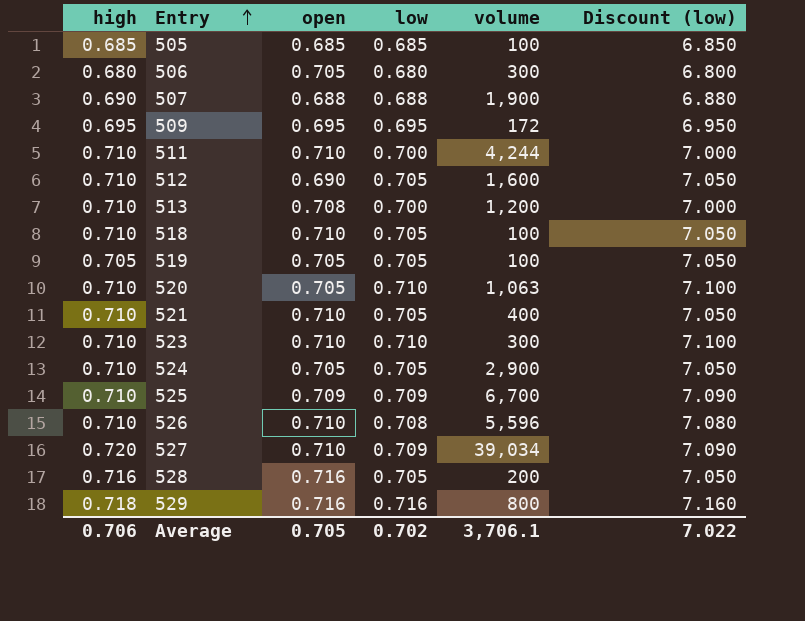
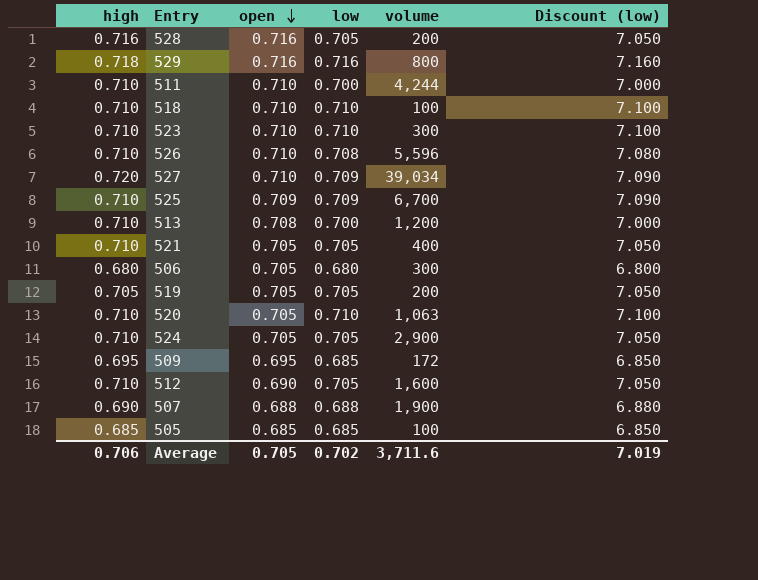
row order: Entry ascending -> open descending
518 | low: 0.705 -> 0.710
518 | Discount (low): 7.050 -> 7.100
521 | open: 0.710 -> 0.705
519 | volume: 100 -> 200
509 | low: 0.695 -> 0.685
509 | Discount (low): 6.950 -> 6.850
Average | volume: 3,706.1 -> 3,711.6
Average | Discount (low): 7.022 -> 7.019

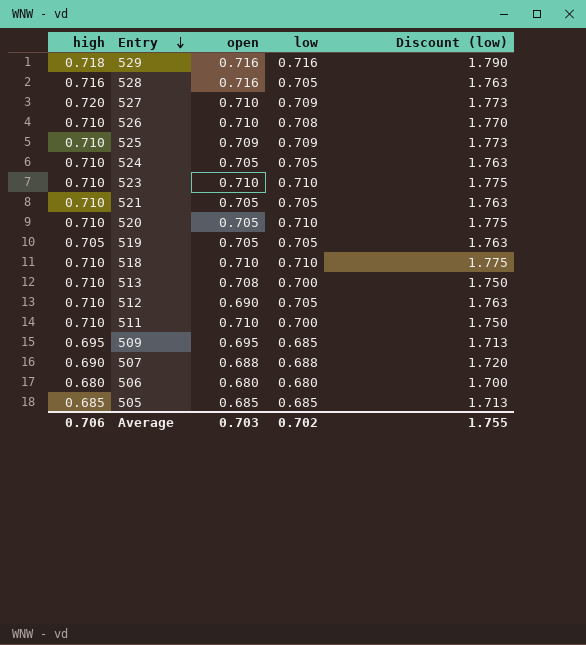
row order: open descending -> Entry descending
column volume | position: 5 -> none
column Discount (low) | formula: [low] * 10 -> [low] * 2.5
506 | open: 0.705 -> 0.680
Average | open: 0.705 -> 0.703
Average | Discount (low): 7.019 -> 1.755

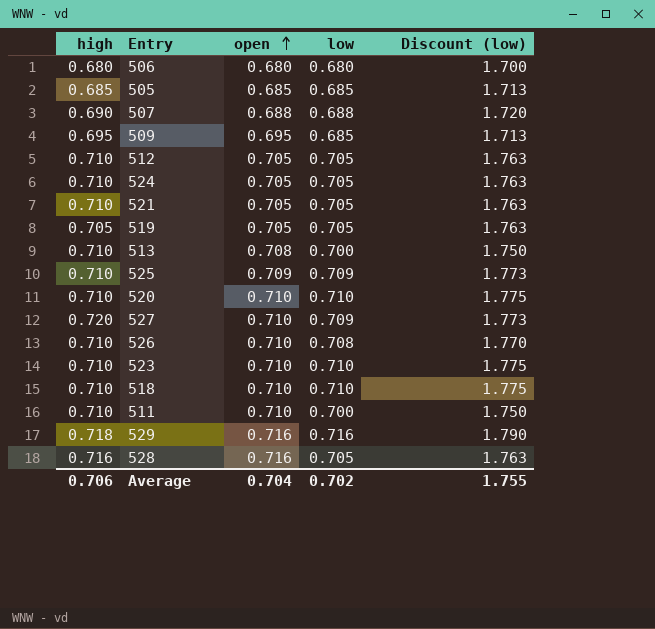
row order: Entry descending -> open ascending
512 | open: 0.690 -> 0.705
520 | open: 0.705 -> 0.710
Average | open: 0.703 -> 0.704

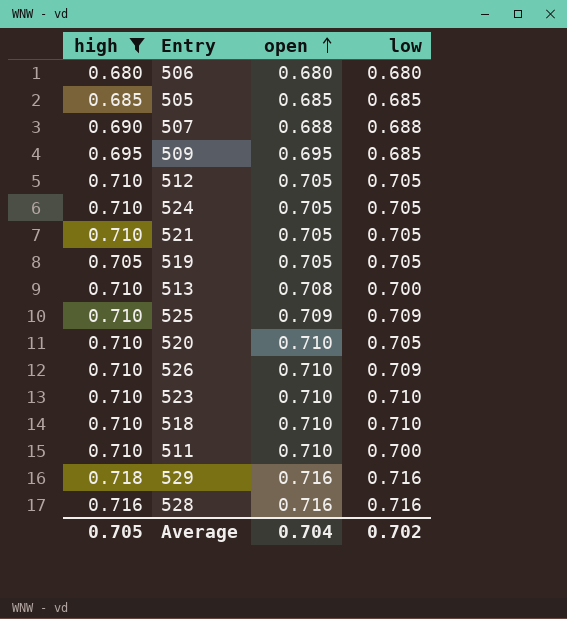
filter: none -> high != 0.720
column Discount (low) | formula: [low] * 2.5 -> none
520 | low: 0.710 -> 0.705
526 | low: 0.708 -> 0.709
528 | low: 0.705 -> 0.716
Average | high: 0.706 -> 0.705

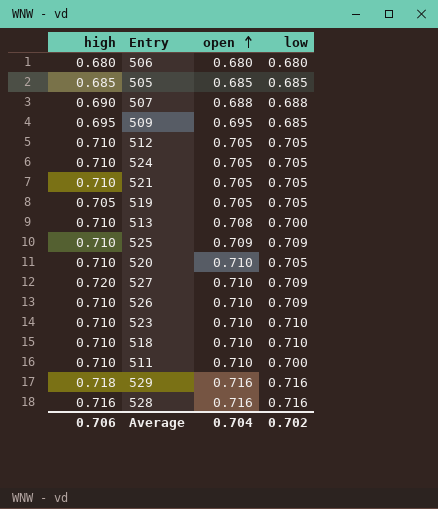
filter: high != 0.720 -> none
Average | high: 0.705 -> 0.706

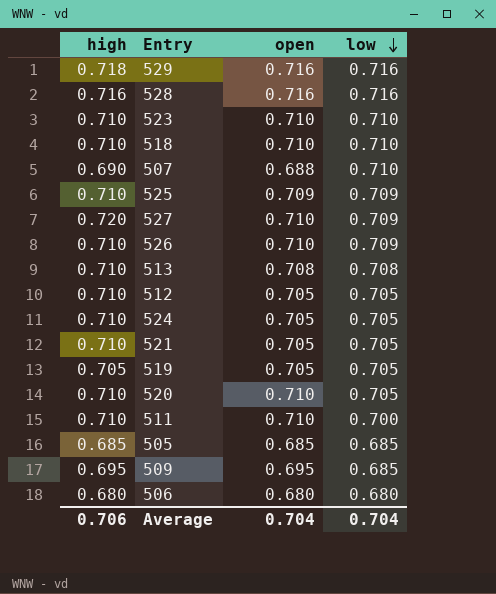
row order: open ascending -> low descending
507 | low: 0.688 -> 0.710
513 | low: 0.700 -> 0.708
Average | low: 0.702 -> 0.704

